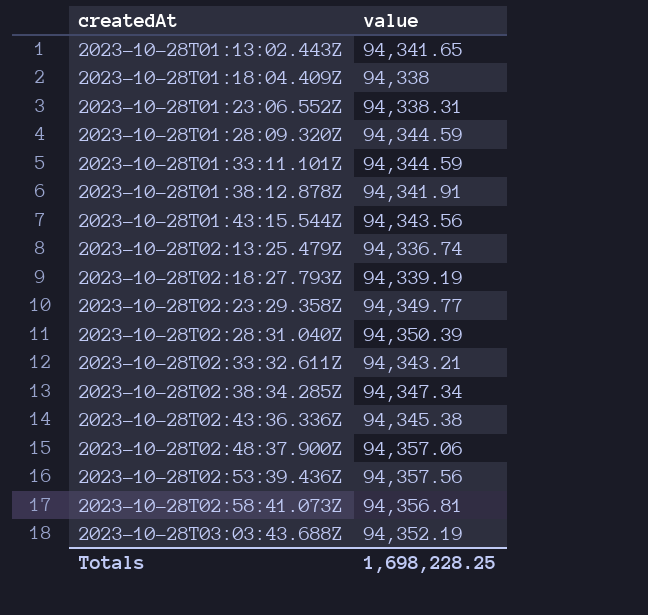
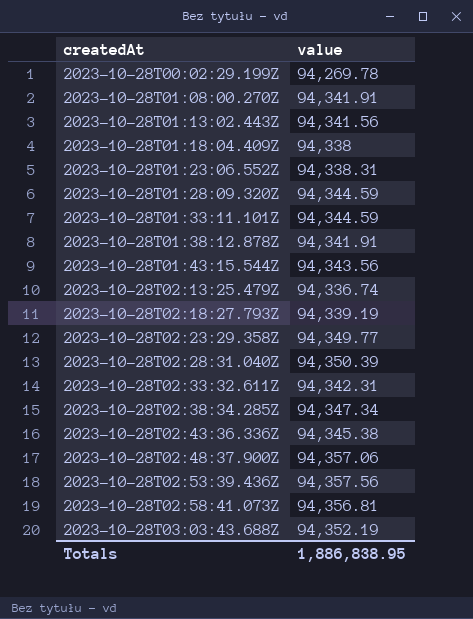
row 2023-10-28T00:02:29.199Z: none -> 94,269.78
row 2023-10-28T01:08:00.270Z: none -> 94,341.91
2023-10-28T01:13:02.443Z | value: 94,341.65 -> 94,341.56
2023-10-28T02:33:32.611Z | value: 94,343.21 -> 94,342.31
Totals | value: 1,698,228.25 -> 1,886,838.95

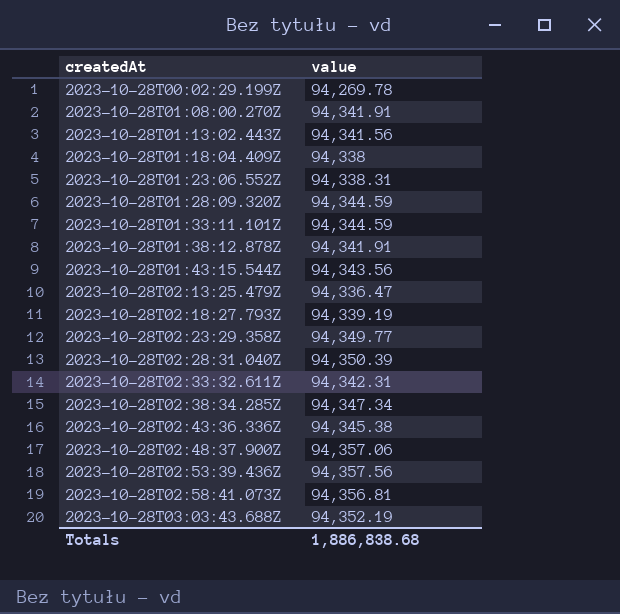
2023-10-28T02:13:25.479Z | value: 94,336.74 -> 94,336.47
Totals | value: 1,886,838.95 -> 1,886,838.68

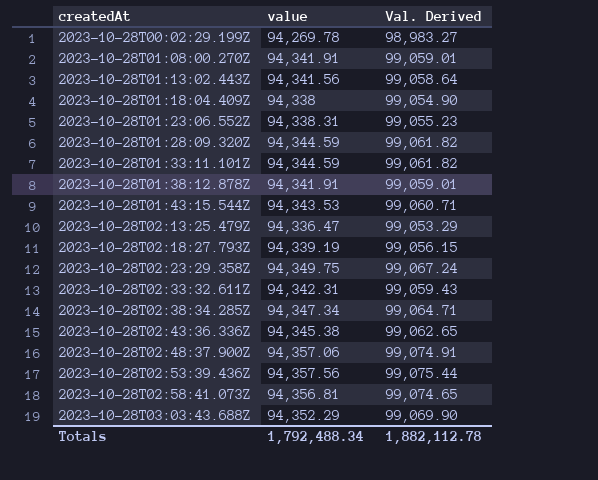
column Val. Derived | formula: none -> [value] * 1.05
row 2023-10-28T02:28:31.040Z: 94,350.39 -> none
2023-10-28T01:43:15.544Z | value: 94,343.56 -> 94,343.53
2023-10-28T02:23:29.358Z | value: 94,349.77 -> 94,349.75
2023-10-28T03:03:43.688Z | value: 94,352.19 -> 94,352.29
Totals | value: 1,886,838.68 -> 1,792,488.34

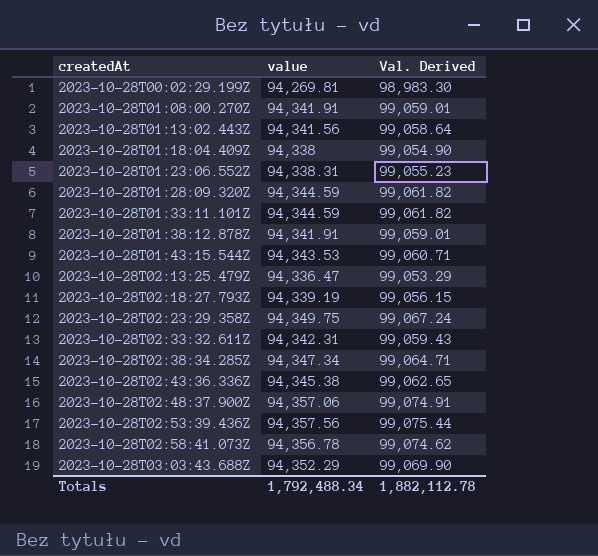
2023-10-28T00:02:29.199Z | value: 94,269.78 -> 94,269.81
2023-10-28T00:02:29.199Z | Val. Derived: 98,983.27 -> 98,983.30
2023-10-28T02:58:41.073Z | value: 94,356.81 -> 94,356.78
2023-10-28T02:58:41.073Z | Val. Derived: 99,074.65 -> 99,074.62

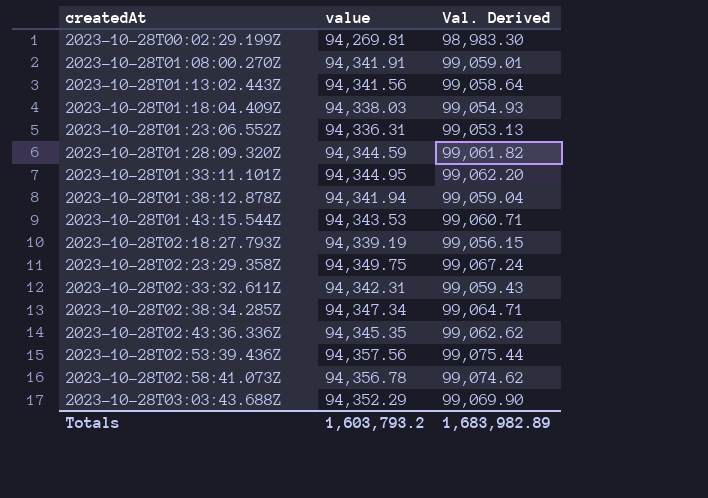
row 2023-10-28T02:13:25.479Z: 94,336.47 | 99,053.29 -> none
row 2023-10-28T02:48:37.900Z: 94,357.06 | 99,074.91 -> none
2023-10-28T01:18:04.409Z | value: 94,338 -> 94,338.03
2023-10-28T01:18:04.409Z | Val. Derived: 99,054.90 -> 99,054.93
2023-10-28T01:23:06.552Z | value: 94,338.31 -> 94,336.31
2023-10-28T01:23:06.552Z | Val. Derived: 99,055.23 -> 99,053.13
2023-10-28T01:33:11.101Z | value: 94,344.59 -> 94,344.95
2023-10-28T01:33:11.101Z | Val. Derived: 99,061.82 -> 99,062.20
2023-10-28T01:38:12.878Z | value: 94,341.91 -> 94,341.94
2023-10-28T01:38:12.878Z | Val. Derived: 99,059.01 -> 99,059.04
2023-10-28T02:43:36.336Z | value: 94,345.38 -> 94,345.35
2023-10-28T02:43:36.336Z | Val. Derived: 99,062.65 -> 99,062.62
Totals | value: 1,792,488.34 -> 1,603,793.2
Totals | Val. Derived: 1,882,112.78 -> 1,683,982.89

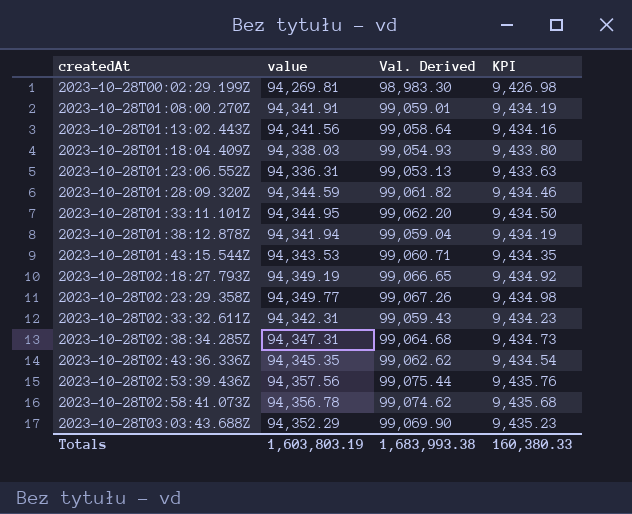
column KPI | formula: none -> [value] * 0.1
2023-10-28T02:18:27.793Z | value: 94,339.19 -> 94,349.19
2023-10-28T02:18:27.793Z | Val. Derived: 99,056.15 -> 99,066.65
2023-10-28T02:23:29.358Z | value: 94,349.75 -> 94,349.77
2023-10-28T02:23:29.358Z | Val. Derived: 99,067.24 -> 99,067.26
2023-10-28T02:38:34.285Z | value: 94,347.34 -> 94,347.31
2023-10-28T02:38:34.285Z | Val. Derived: 99,064.71 -> 99,064.68
Totals | value: 1,603,793.2 -> 1,603,803.19
Totals | Val. Derived: 1,683,982.89 -> 1,683,993.38

